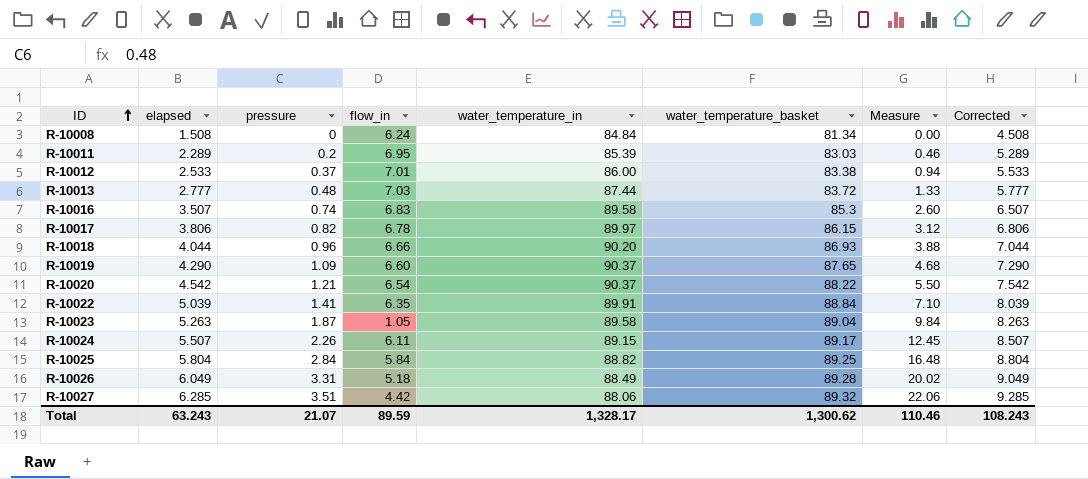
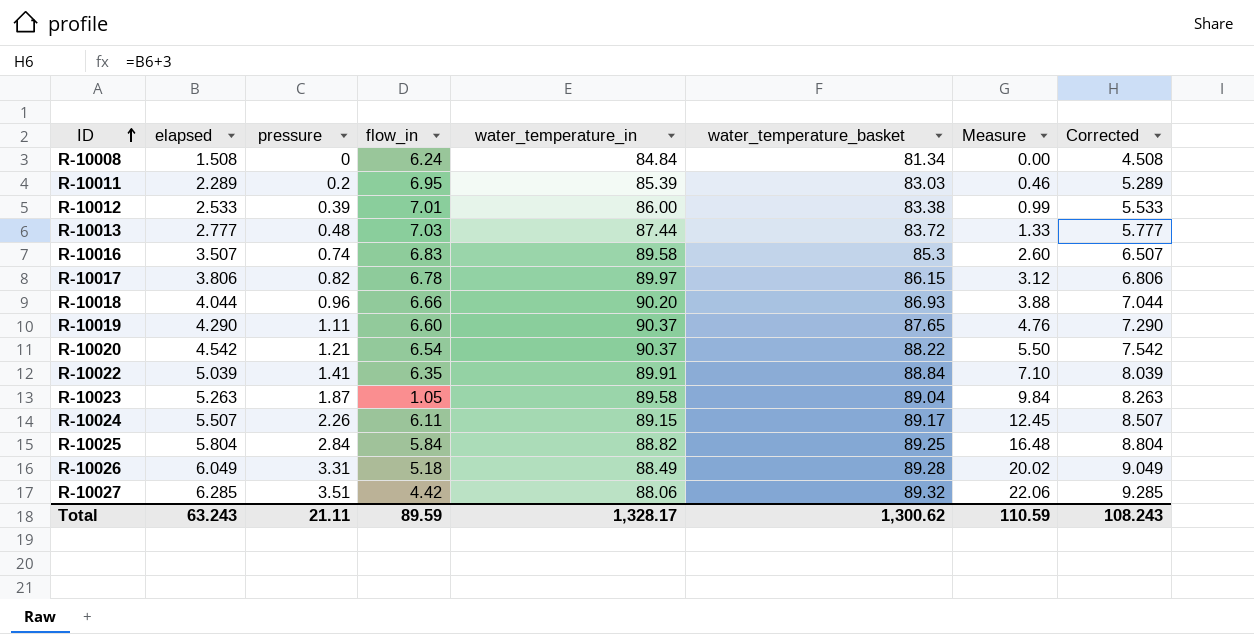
R-10012 | pressure: 0.37 -> 0.39
R-10012 | Measure: 0.94 -> 0.99
R-10019 | pressure: 1.09 -> 1.11
R-10019 | Measure: 4.68 -> 4.76
Total | pressure: 21.07 -> 21.11
Total | Measure: 110.46 -> 110.59

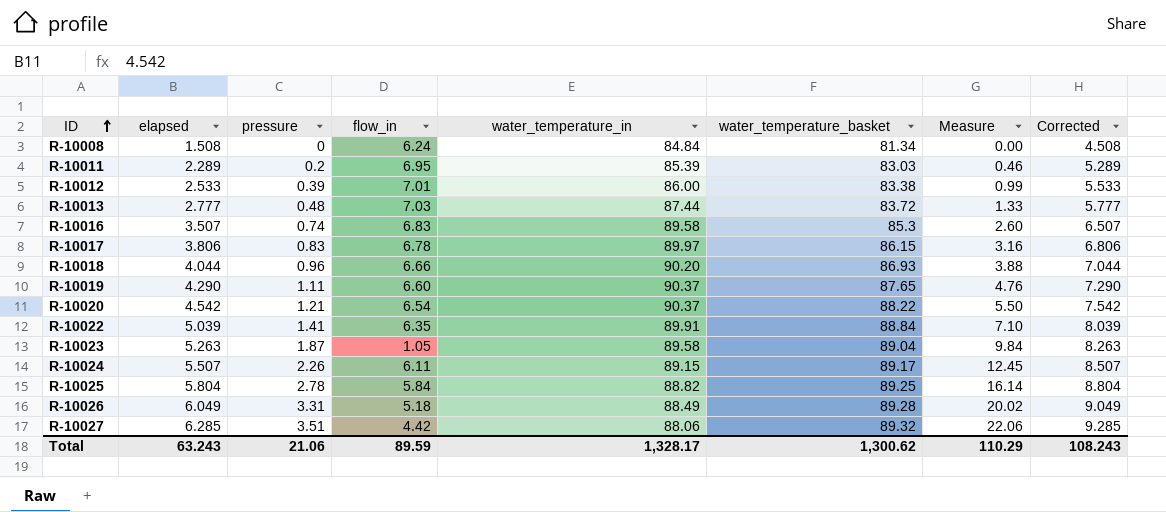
R-10017 | pressure: 0.82 -> 0.83
R-10017 | Measure: 3.12 -> 3.16
R-10025 | pressure: 2.84 -> 2.78
R-10025 | Measure: 16.48 -> 16.14
Total | pressure: 21.11 -> 21.06
Total | Measure: 110.59 -> 110.29

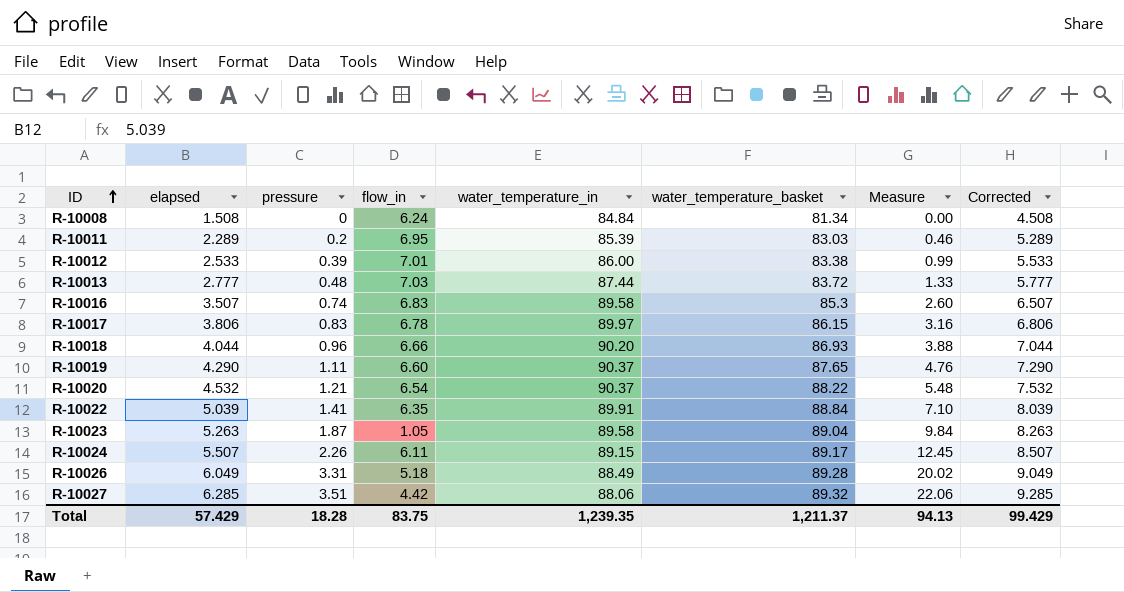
row R-10025: 5.804 | 2.78 | 5.84 | 88.82 | 89.25 | 16.14 | 8.804 -> none
R-10020 | elapsed: 4.542 -> 4.532
R-10020 | Measure: 5.50 -> 5.48
R-10020 | Corrected: 7.542 -> 7.532
Total | elapsed: 63.243 -> 57.429
Total | pressure: 21.06 -> 18.28
Total | flow_in: 89.59 -> 83.75
Total | water_temperature_in: 1,328.17 -> 1,239.35
Total | water_temperature_basket: 1,300.62 -> 1,211.37
Total | Measure: 110.29 -> 94.13
Total | Corrected: 108.243 -> 99.429

